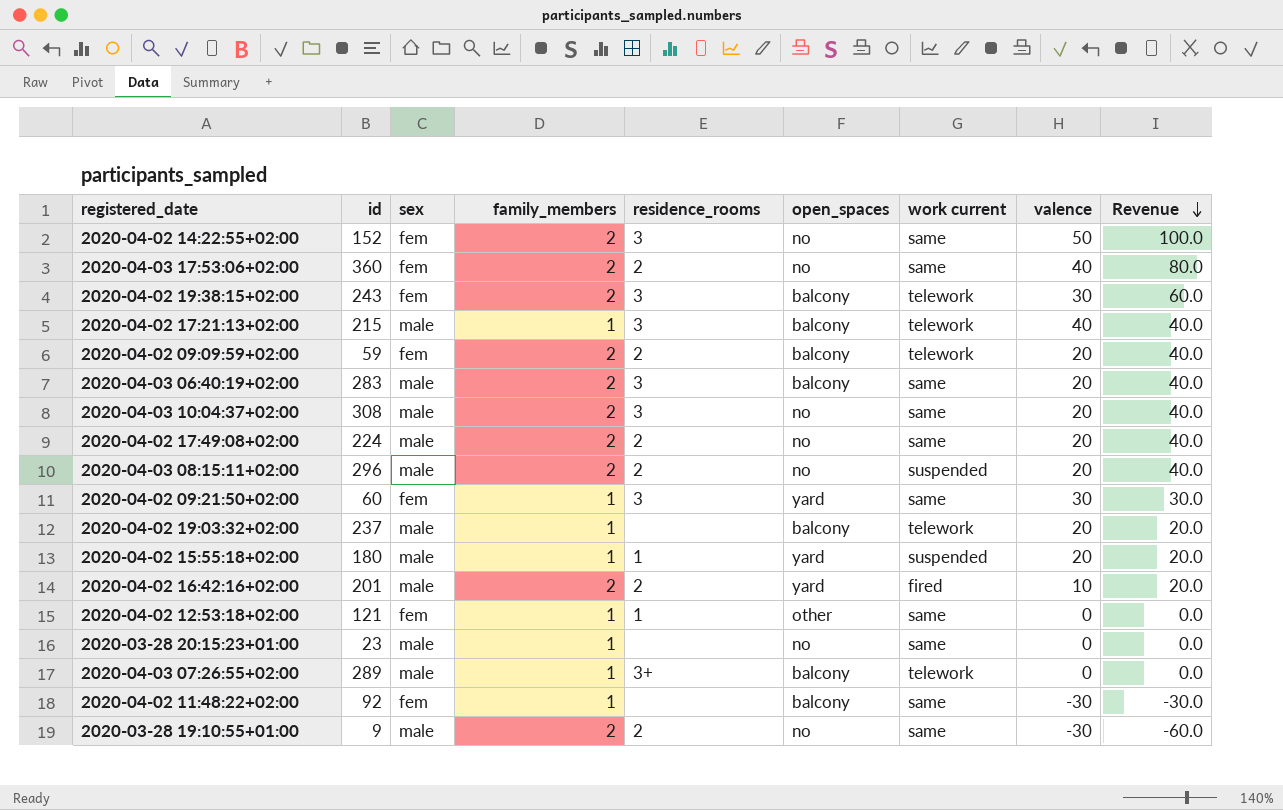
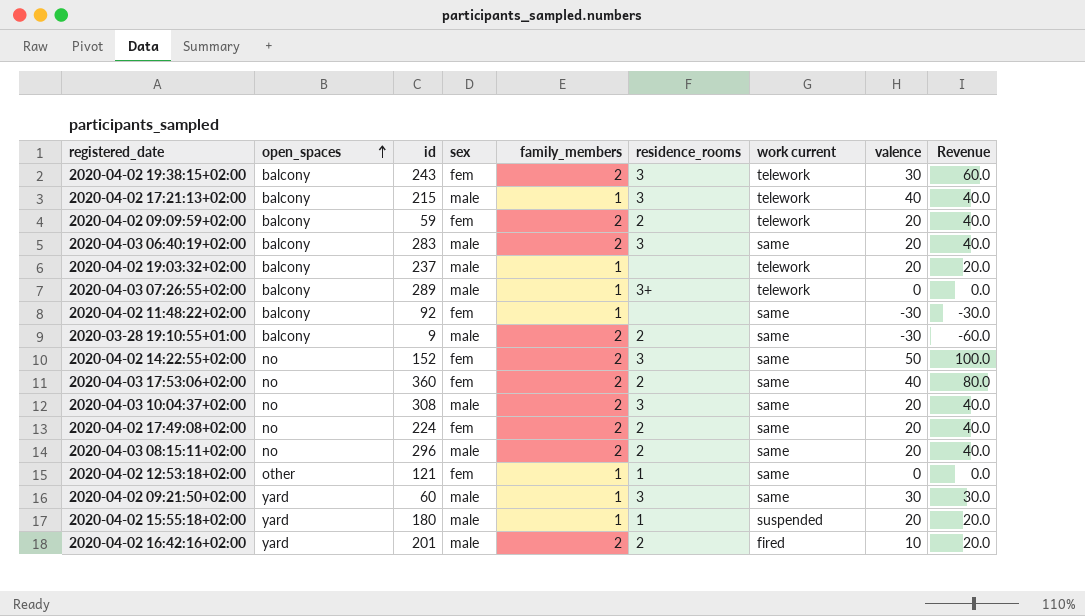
row order: Revenue descending -> open_spaces ascending
column open_spaces | position: 6 -> 2
row 2020-03-28 20:15:23+01:00: 23 | male | 1 | none | no | same | 0 | 0.0 -> none
2020-03-28 19:10:55+01:00 | open_spaces: no -> balcony
2020-04-02 17:49:08+02:00 | sex: male -> fem
2020-04-03 08:15:11+02:00 | work current: suspended -> same
2020-04-02 09:21:50+02:00 | sex: fem -> male

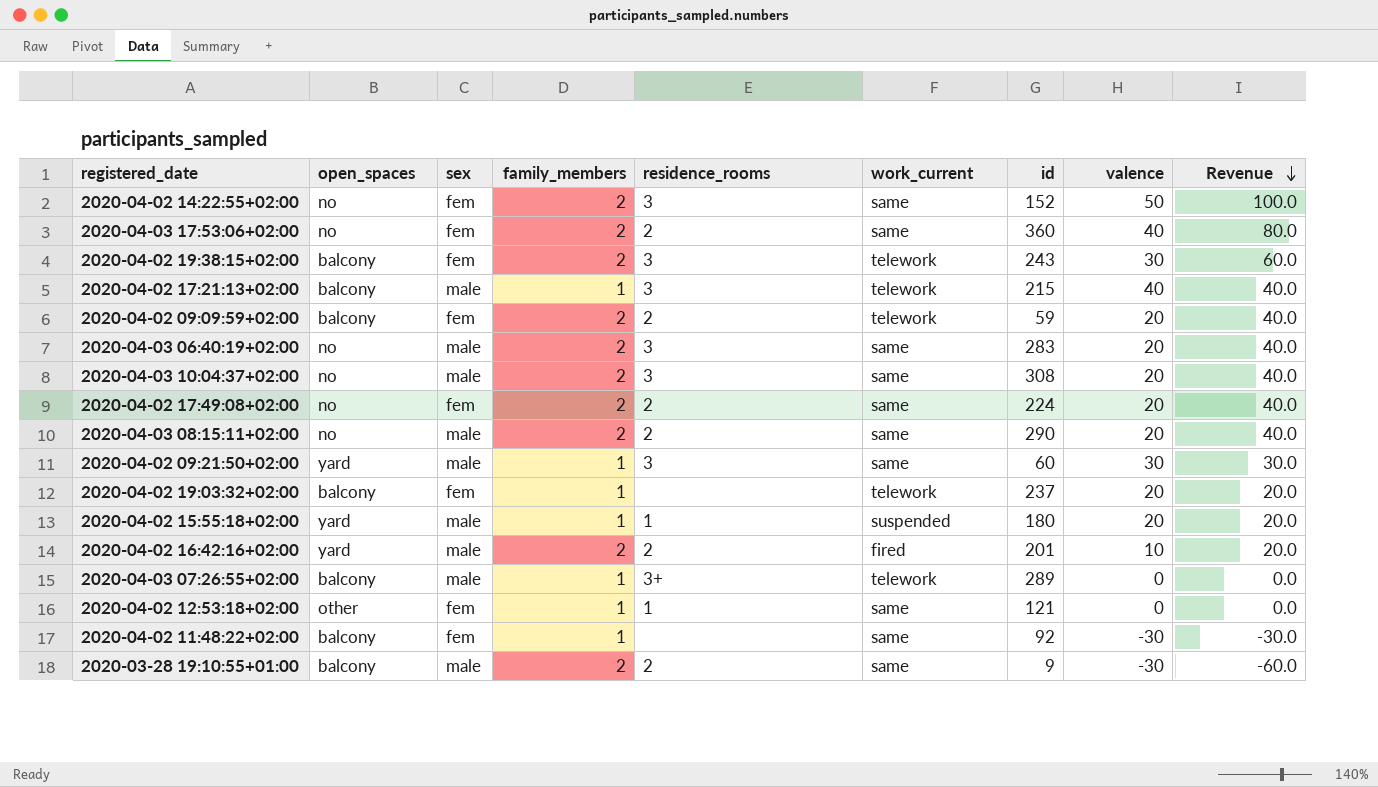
row order: open_spaces ascending -> Revenue descending
column name: work current -> work_current
column id | position: 3 -> 7
2020-04-03 06:40:19+02:00 | open_spaces: balcony -> no
2020-04-03 08:15:11+02:00 | id: 296 -> 290
2020-04-02 19:03:32+02:00 | sex: male -> fem

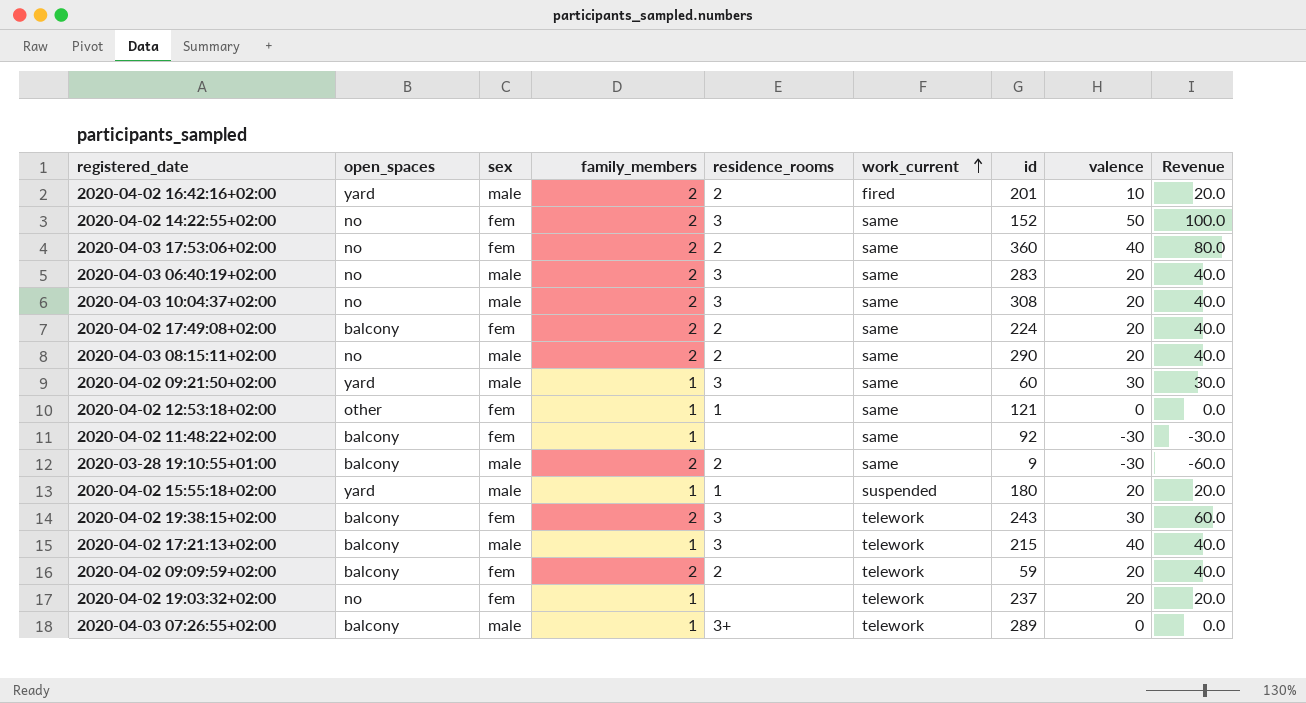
row order: Revenue descending -> work_current ascending
2020-04-02 17:49:08+02:00 | open_spaces: no -> balcony
2020-04-02 19:03:32+02:00 | open_spaces: balcony -> no

